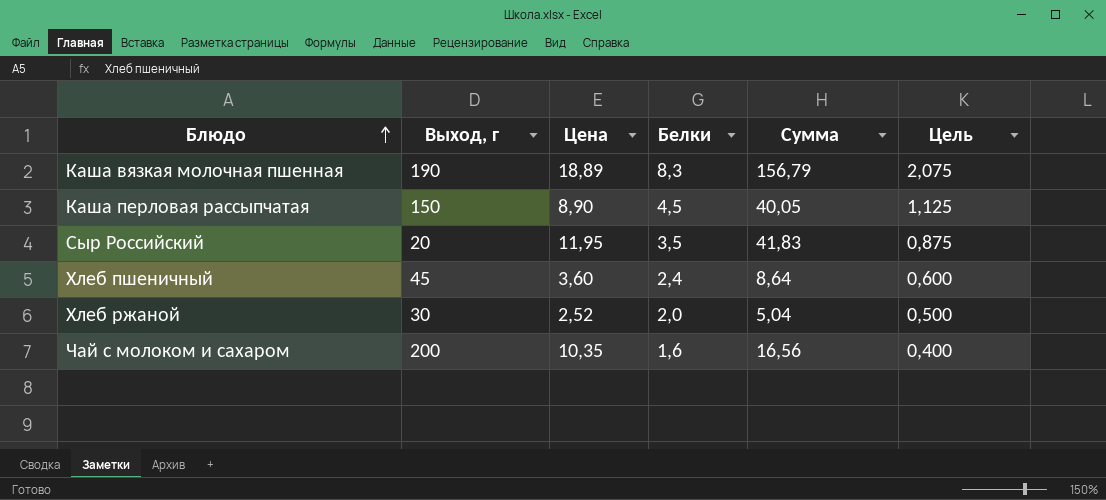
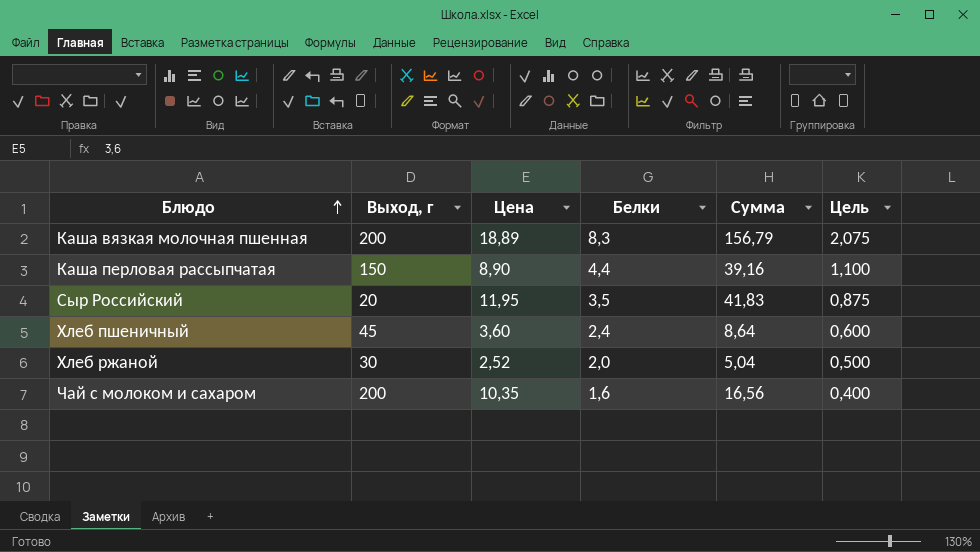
Каша вязкая молочная пшенная | Выход, г: 190 -> 200
Каша перловая рассыпчатая | Белки: 4,5 -> 4,4
Каша перловая рассыпчатая | Сумма: 40,05 -> 39,16
Каша перловая рассыпчатая | Цель: 1,125 -> 1,100

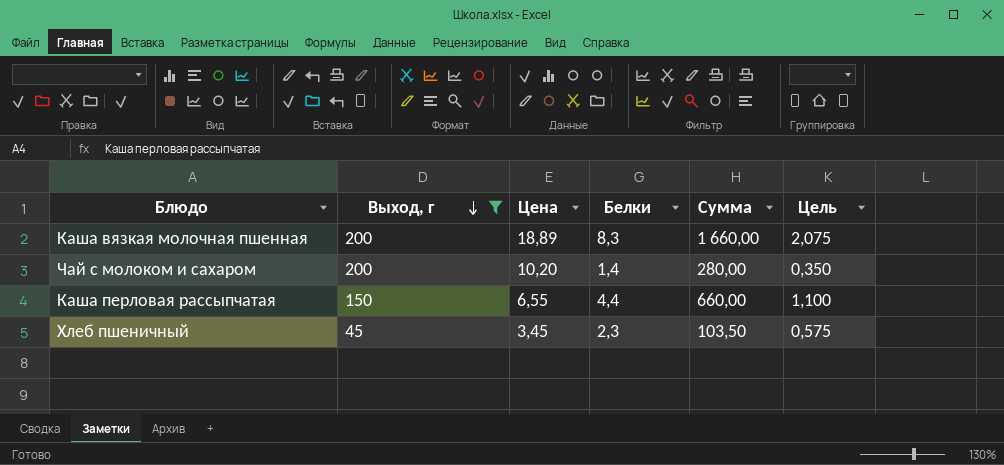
filter: none -> Выход, г >= 45
row order: Блюдо ascending -> Выход, г descending
column Сумма | formula: [Цена] * [Белки] -> [Выход, г] * [Белки]
Чай с молоком и сахаром | Цена: 10,35 -> 10,20
Чай с молоком и сахаром | Белки: 1,6 -> 1,4
Чай с молоком и сахаром | Цель: 0,400 -> 0,350
Каша перловая рассыпчатая | Цена: 8,90 -> 6,55
Хлеб пшеничный | Цена: 3,60 -> 3,45
Хлеб пшеничный | Белки: 2,4 -> 2,3
Хлеб пшеничный | Цель: 0,600 -> 0,575

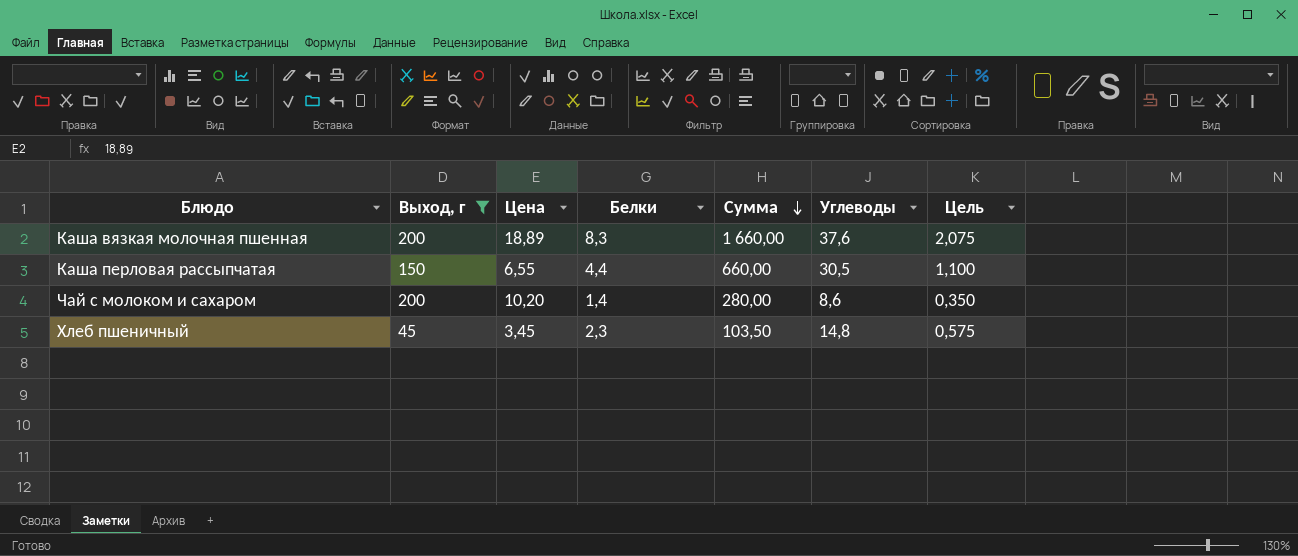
row order: Выход, г descending -> Сумма descending
column Углеводы | position: none -> 6

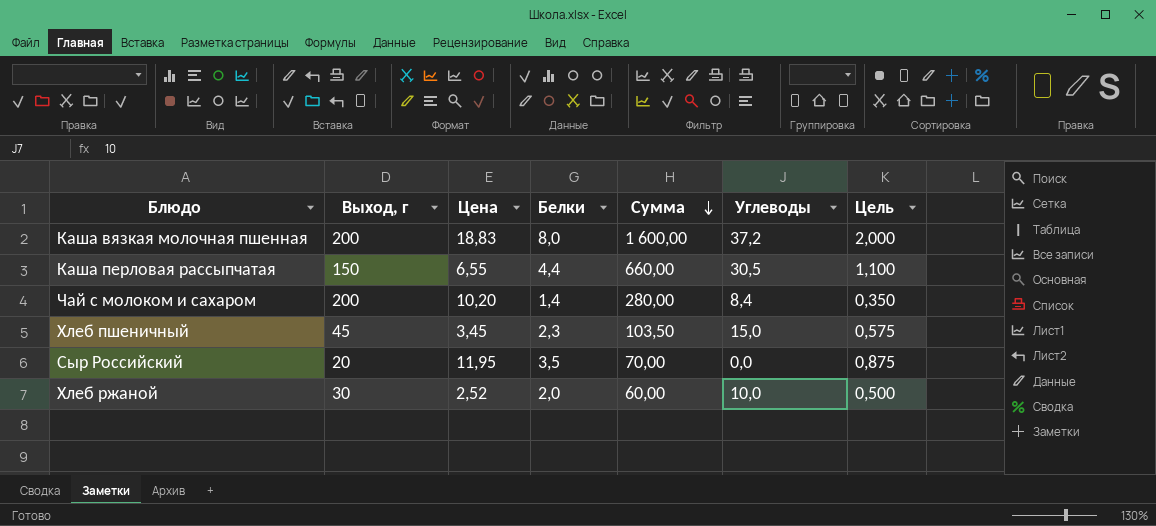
filter: Выход, г >= 45 -> none
Каша вязкая молочная пшенная | Цена: 18,89 -> 18,83
Каша вязкая молочная пшенная | Белки: 8,3 -> 8,0
Каша вязкая молочная пшенная | Сумма: 1 660,00 -> 1 600,00
Каша вязкая молочная пшенная | Углеводы: 37,6 -> 37,2
Каша вязкая молочная пшенная | Цель: 2,075 -> 2,000
Чай с молоком и сахаром | Углеводы: 8,6 -> 8,4
Хлеб пшеничный | Углеводы: 14,8 -> 15,0

